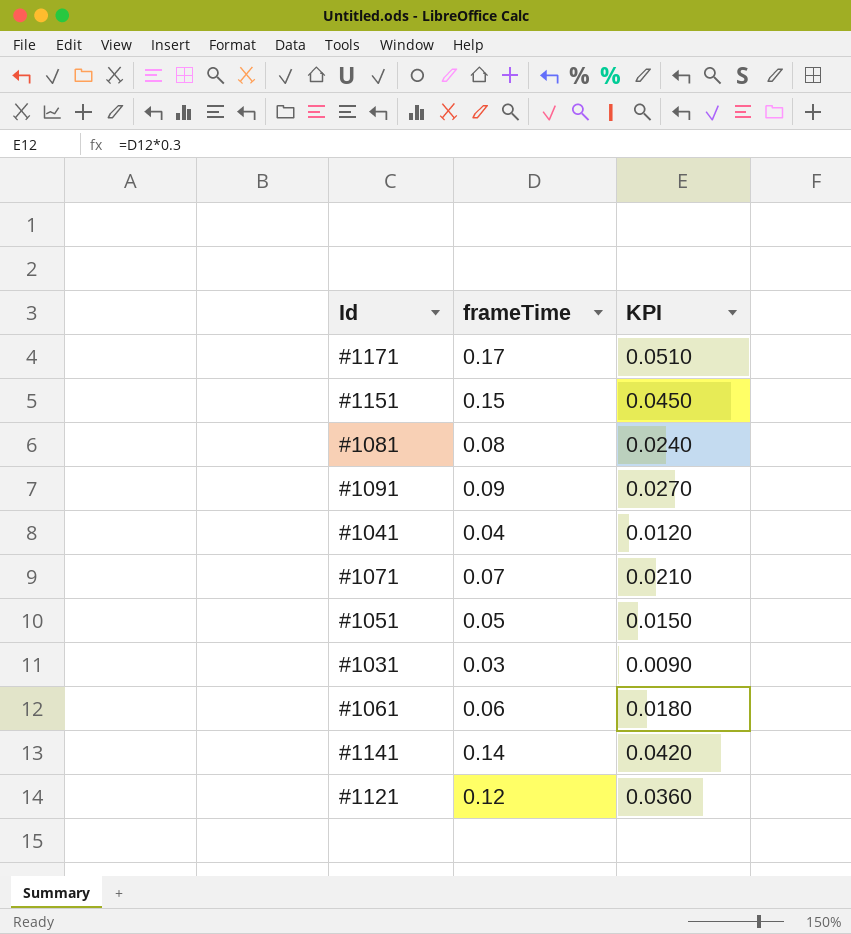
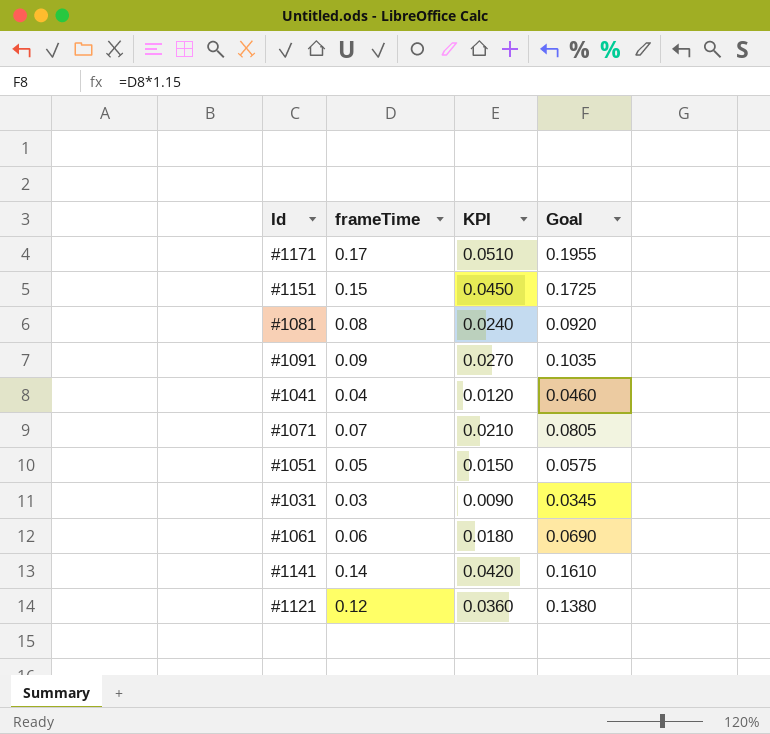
column Goal | formula: none -> [frameTime] * 1.15

